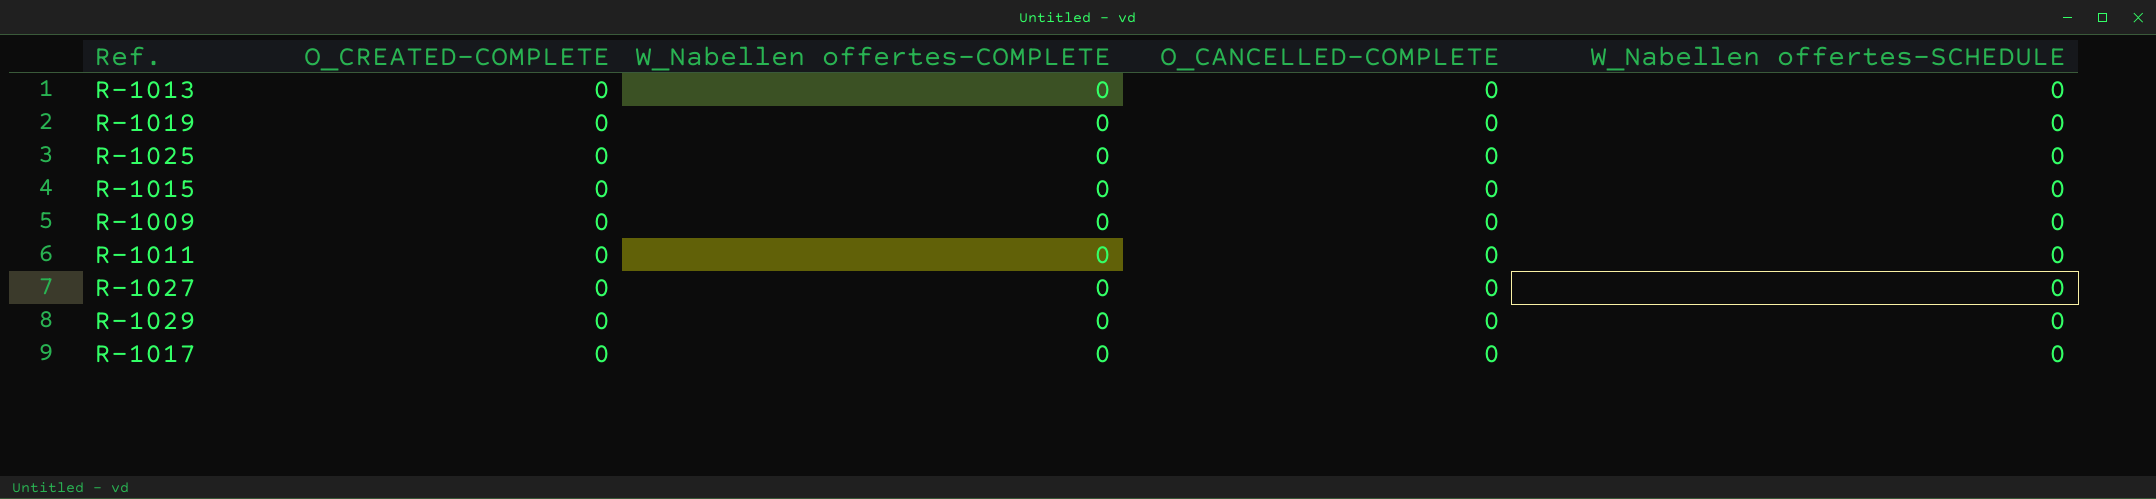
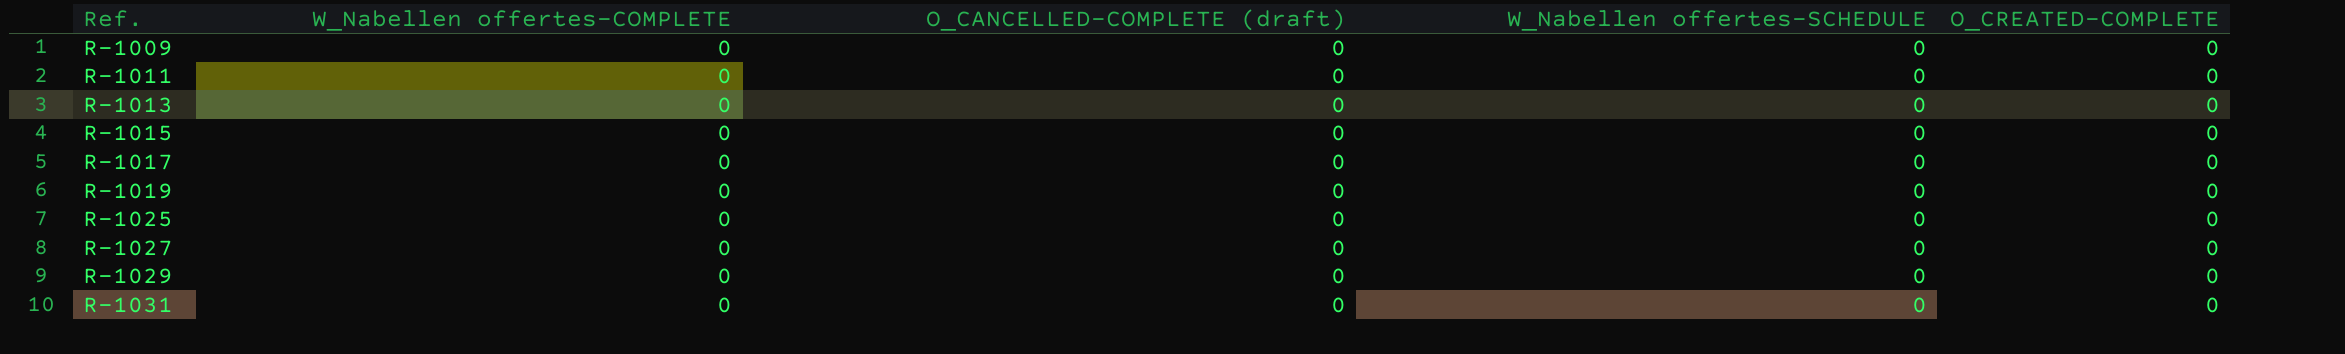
row order: none -> Ref. ascending
column name: O_CANCELLED-COMPLETE -> O_CANCELLED-COMPLETE (draft)
column O_CREATED-COMPLETE | position: 2 -> 5
row R-1031: none -> 0 | 0 | 0 | 0

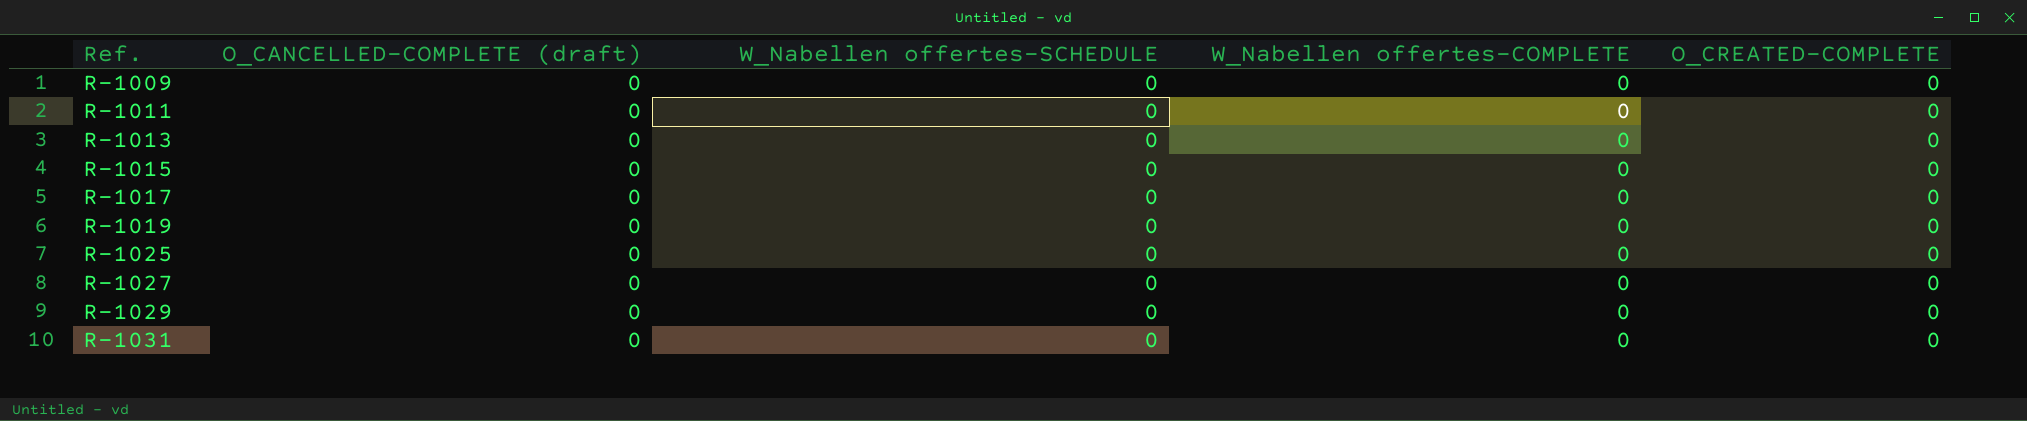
column W_Nabellen offertes-COMPLETE | position: 2 -> 4

